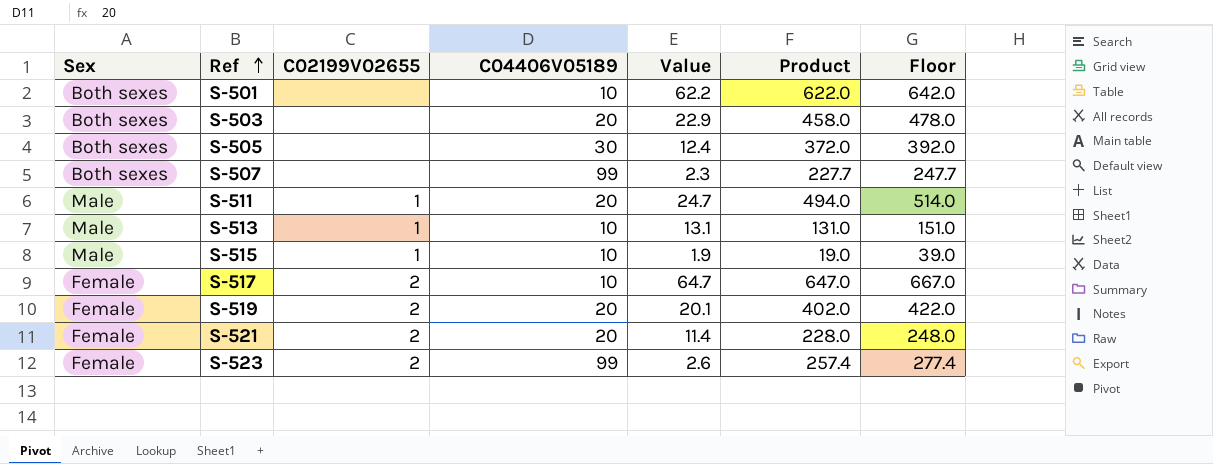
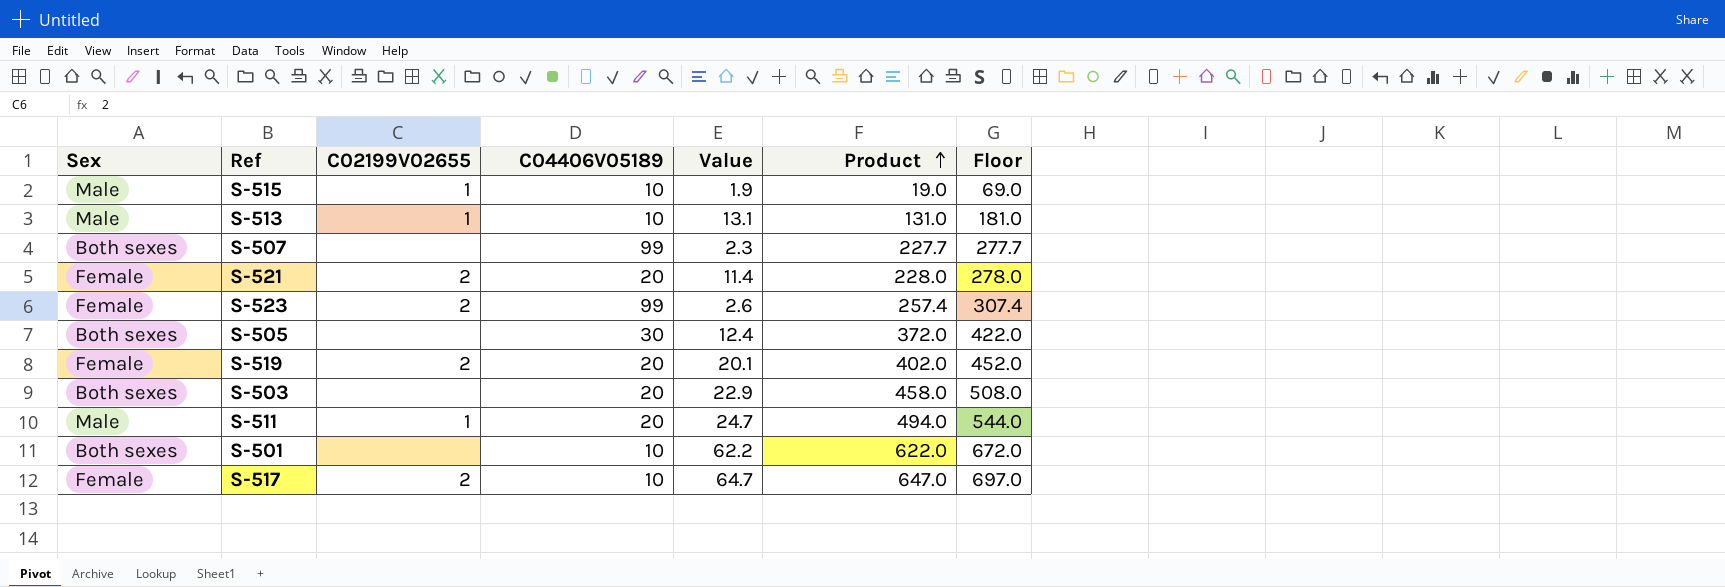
row order: Ref ascending -> Product ascending
column Floor | formula: [Product] + 20 -> [Product] + 50

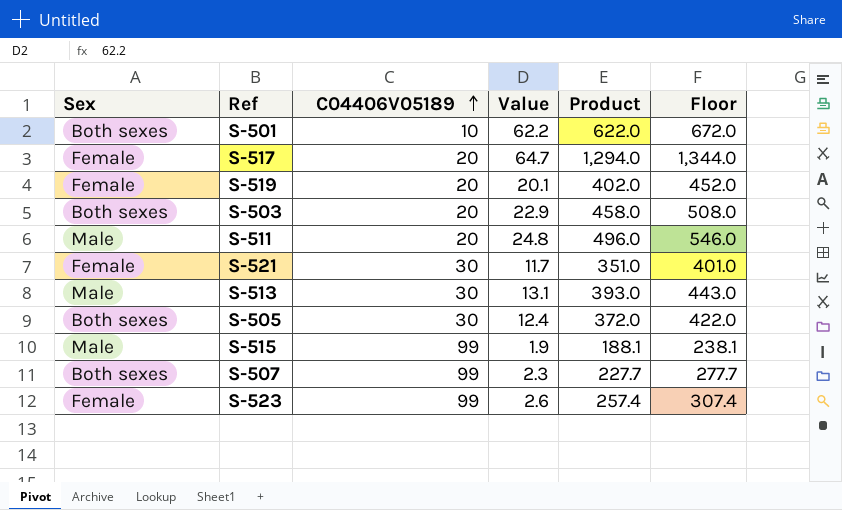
row order: Product ascending -> C04406V05189 ascending
column C02199V02655 | position: 3 -> none
S-517 | C04406V05189: 10 -> 20
S-517 | Product: 647.0 -> 1,294.0
S-517 | Floor: 697.0 -> 1,344.0
S-511 | Value: 24.7 -> 24.8
S-511 | Product: 494.0 -> 496.0
S-511 | Floor: 544.0 -> 546.0
S-521 | C04406V05189: 20 -> 30
S-521 | Value: 11.4 -> 11.7
S-521 | Product: 228.0 -> 351.0
S-521 | Floor: 278.0 -> 401.0
S-513 | C04406V05189: 10 -> 30
S-513 | Product: 131.0 -> 393.0
S-513 | Floor: 181.0 -> 443.0
S-515 | C04406V05189: 10 -> 99
S-515 | Product: 19.0 -> 188.1
S-515 | Floor: 69.0 -> 238.1

